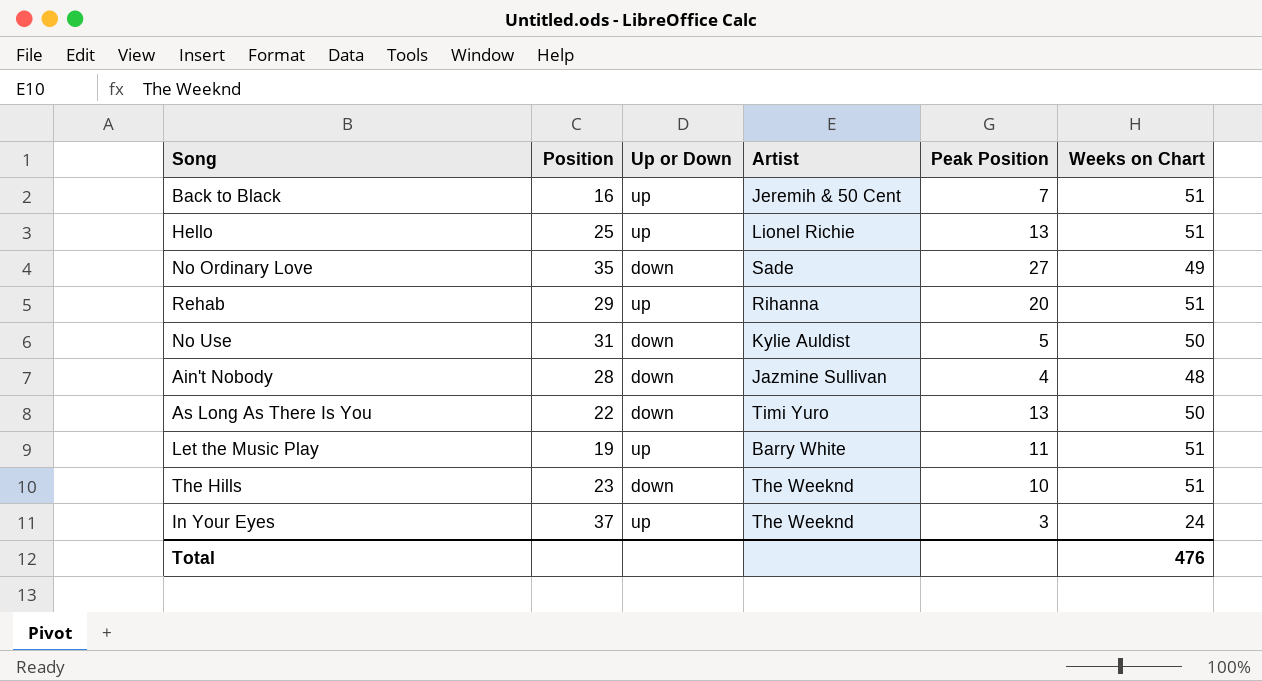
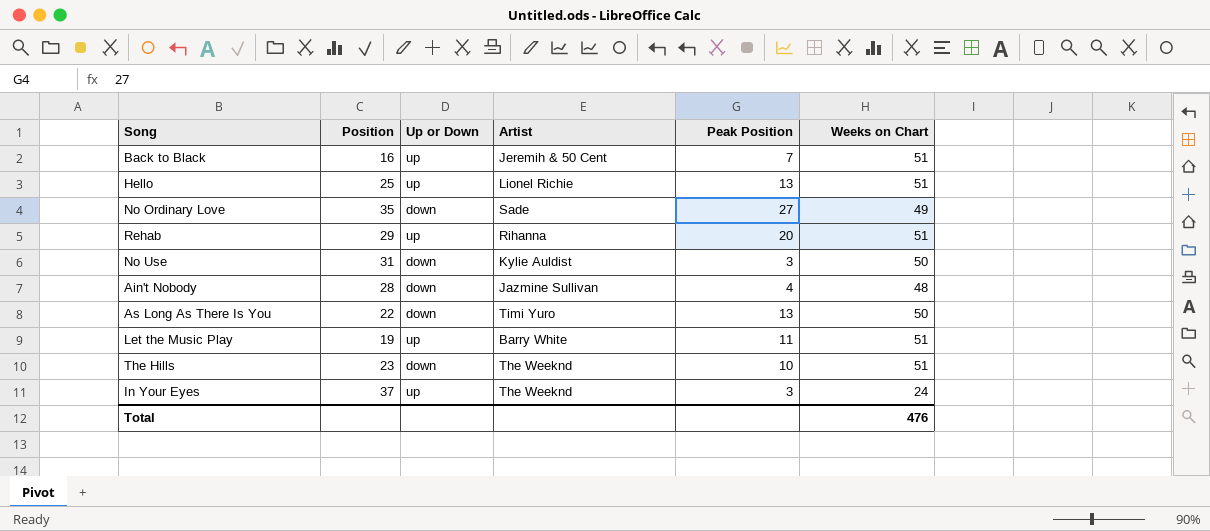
No Use | Peak Position: 5 -> 3

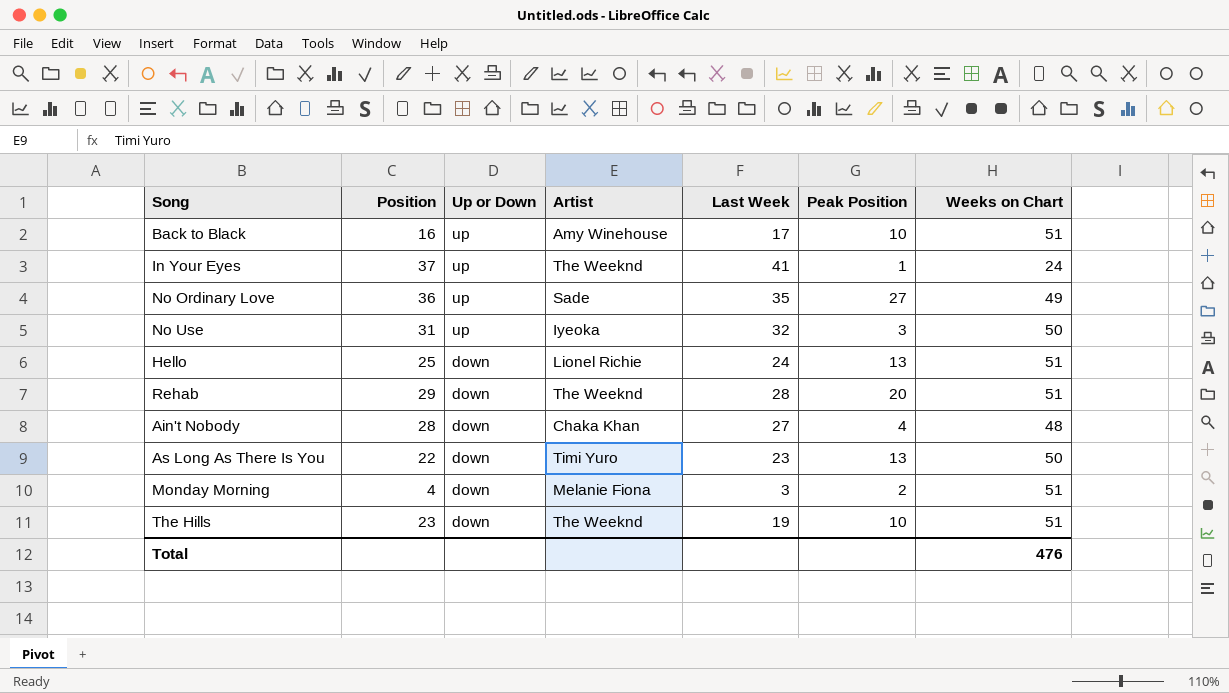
row order: none -> Up or Down descending
column Last Week | position: none -> 5
row Let the Music Play: 19 | up | Barry White | 11 | 51 -> none
Back to Black | Artist: Jeremih & 50 Cent -> Amy Winehouse
Back to Black | Peak Position: 7 -> 10
In Your Eyes | Peak Position: 3 -> 1
No Ordinary Love | Position: 35 -> 36
No Ordinary Love | Up or Down: down -> up
No Use | Up or Down: down -> up
No Use | Artist: Kylie Auldist -> Iyeoka
Hello | Up or Down: up -> down
Rehab | Up or Down: up -> down
Rehab | Artist: Rihanna -> The Weeknd
Ain't Nobody | Artist: Jazmine Sullivan -> Chaka Khan
row Monday Morning: none -> 4 | down | Melanie Fiona | 3 | 2 | 51

